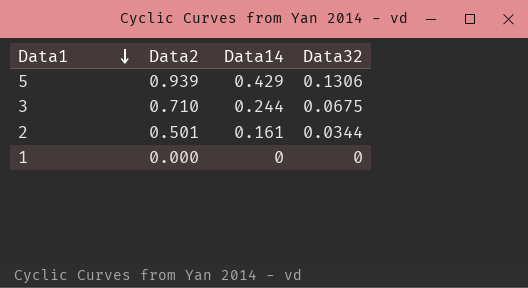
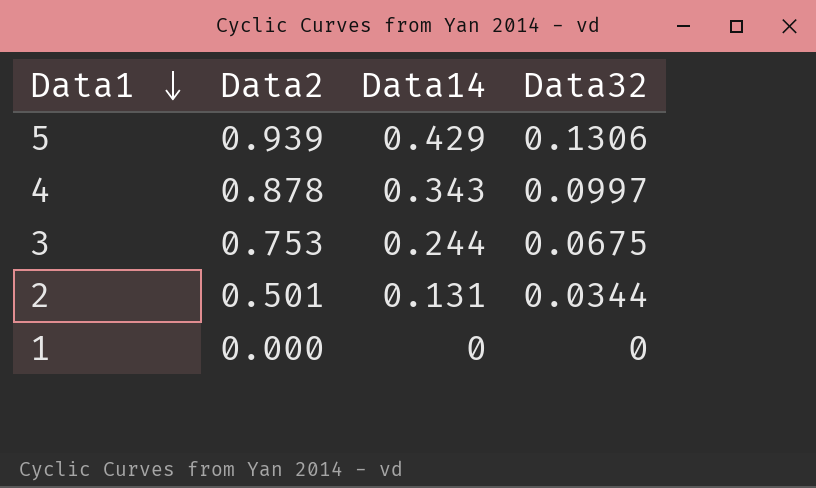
row 4: none -> 0.878 | 0.343 | 0.0997
3 | Data2: 0.710 -> 0.753
2 | Data14: 0.161 -> 0.131

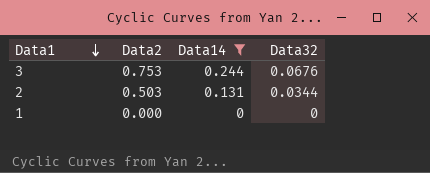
filter: none -> Data14 <= 0.244
3 | Data32: 0.0675 -> 0.0676
2 | Data2: 0.501 -> 0.503

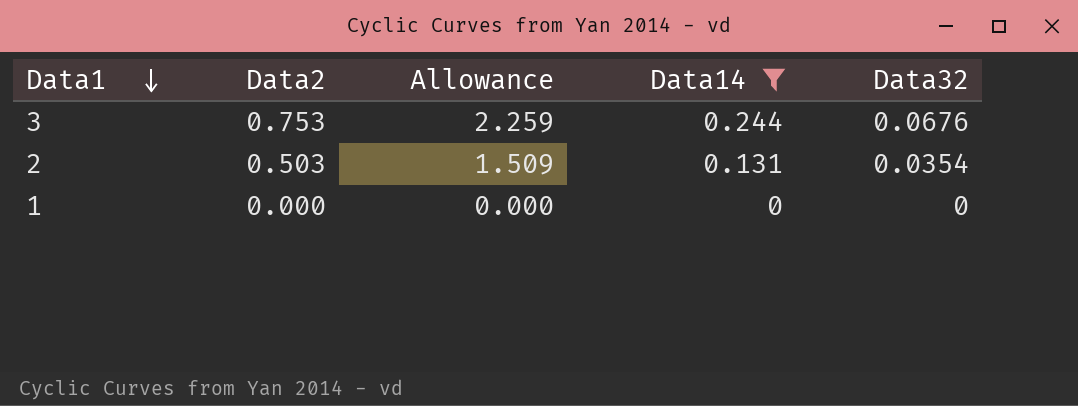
column Allowance | formula: none -> [Data2] * 3
2 | Data32: 0.0344 -> 0.0354

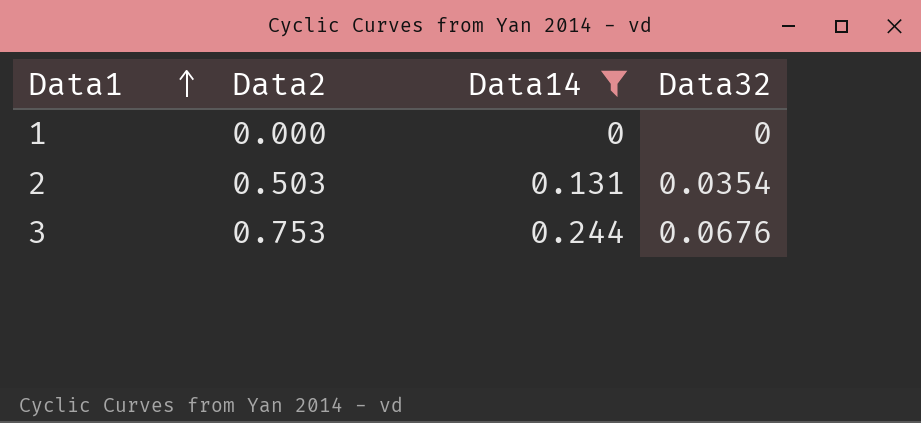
row order: Data1 descending -> Data1 ascending
column Allowance | formula: [Data2] * 3 -> none

